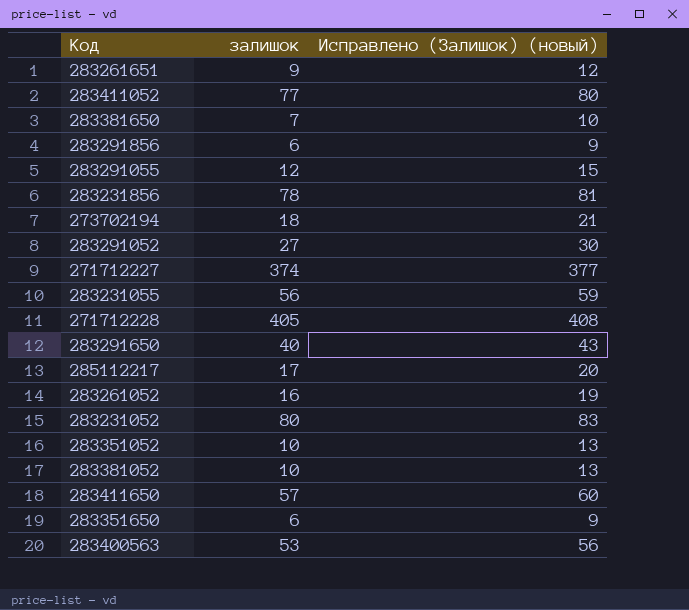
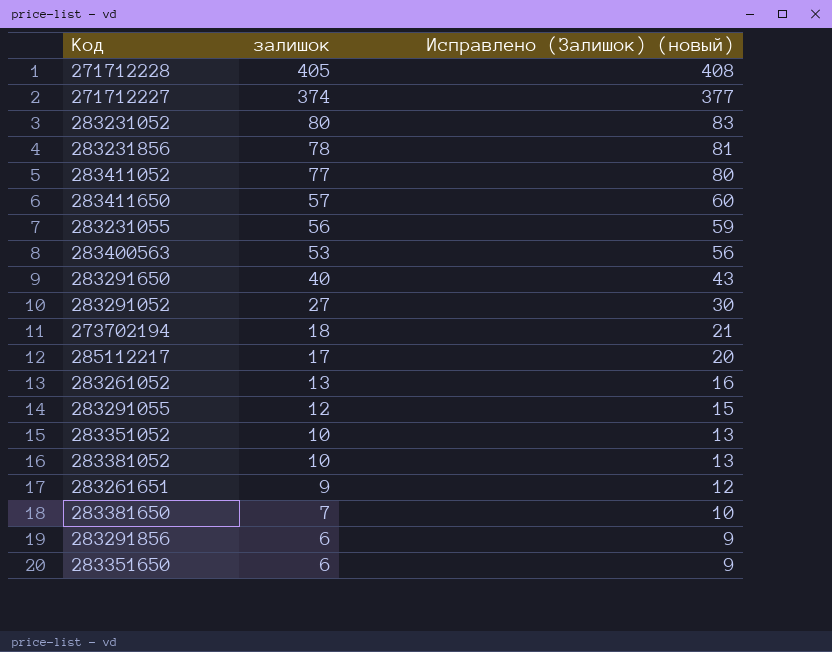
row order: none -> залишок descending
283261052 | залишок: 16 -> 13
283261052 | Исправлено (Залишок) (новый): 19 -> 16

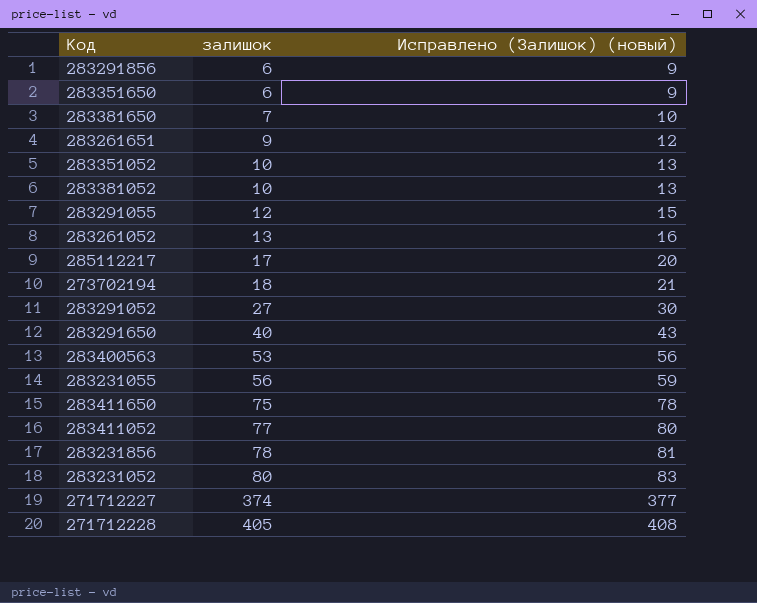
row order: залишок descending -> залишок ascending
283411650 | залишок: 57 -> 75
283411650 | Исправлено (Залишок) (новый): 60 -> 78

